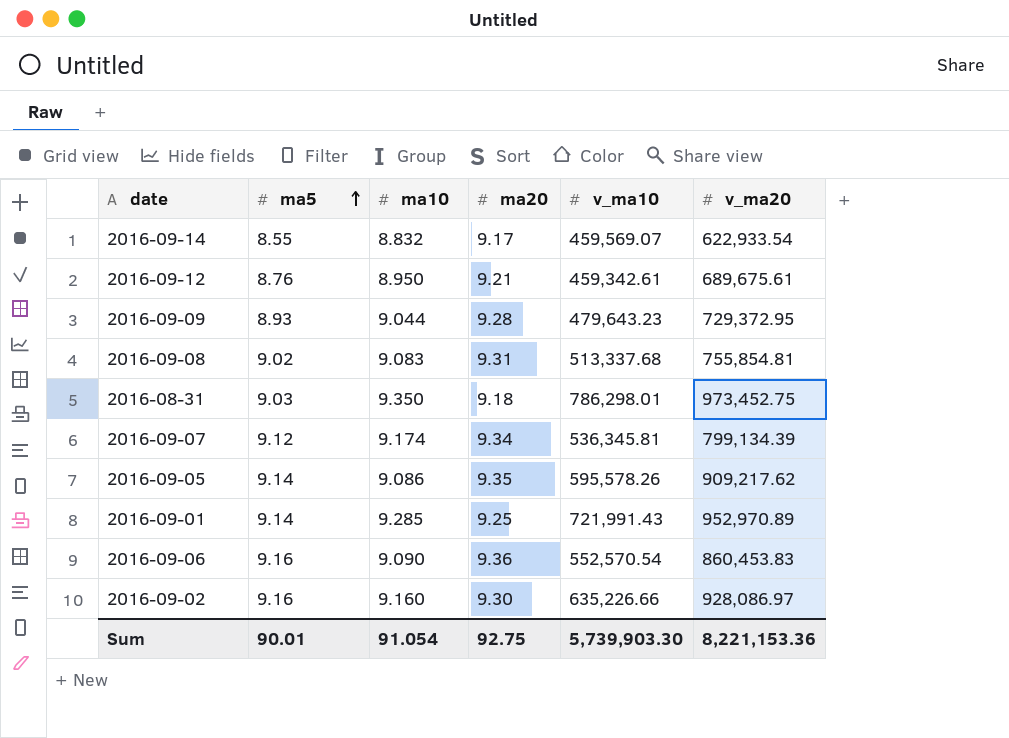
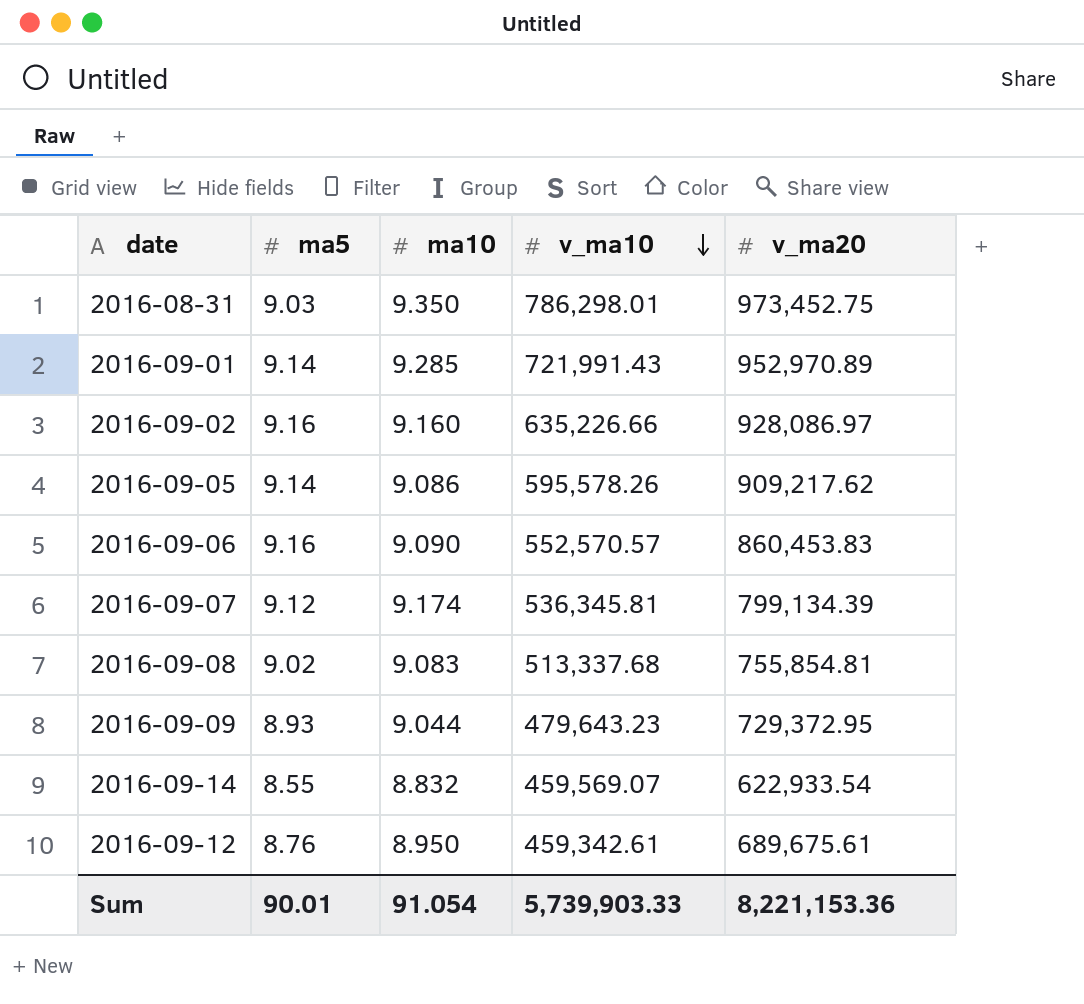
row order: ma5 ascending -> v_ma10 descending
column ma20 | position: 4 -> none
2016-09-06 | v_ma10: 552,570.54 -> 552,570.57
Sum | v_ma10: 5,739,903.30 -> 5,739,903.33

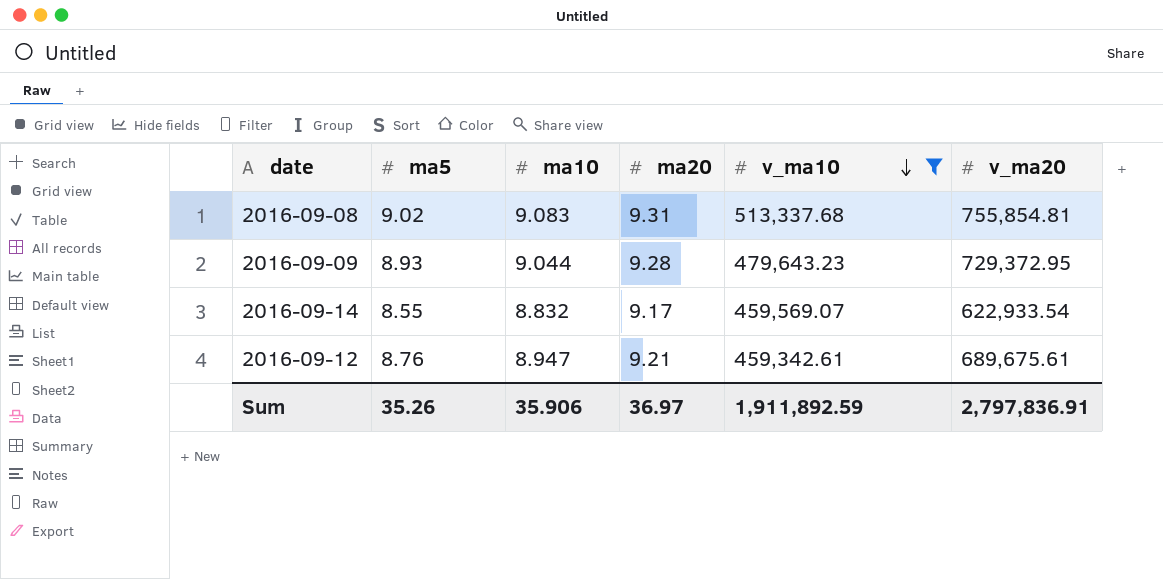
filter: none -> v_ma10 <= 513,337.68
column ma20 | position: none -> 4
2016-09-12 | ma10: 8.950 -> 8.947
Sum | ma5: 90.01 -> 35.26
Sum | ma10: 91.054 -> 35.906
Sum | v_ma10: 5,739,903.33 -> 1,911,892.59
Sum | v_ma20: 8,221,153.36 -> 2,797,836.91

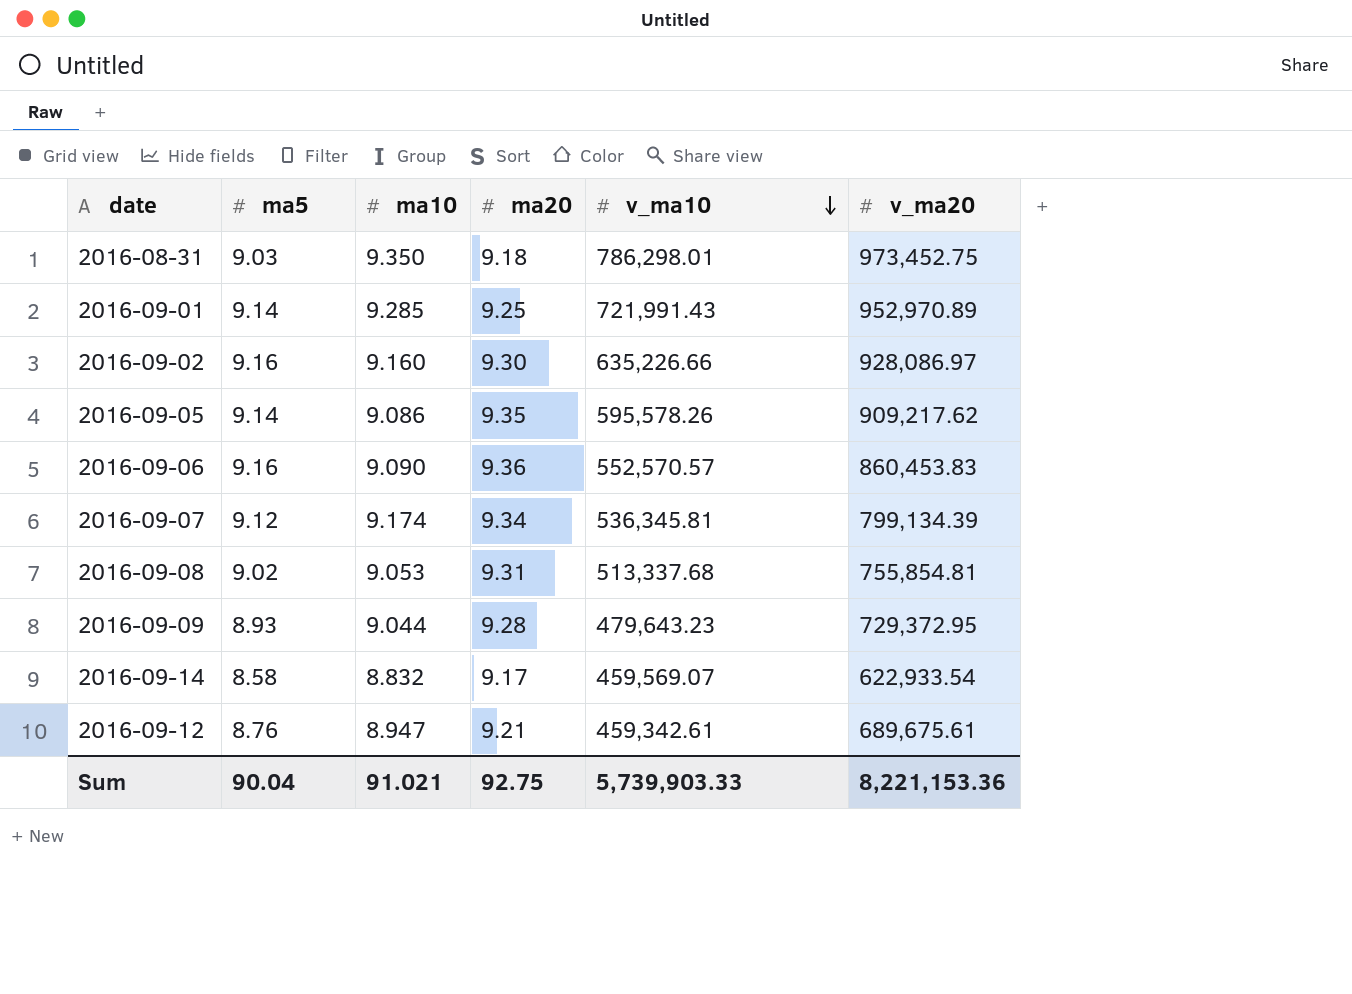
filter: v_ma10 <= 513,337.68 -> none
2016-09-08 | ma10: 9.083 -> 9.053
2016-09-14 | ma5: 8.55 -> 8.58
Sum | ma5: 35.26 -> 90.04
Sum | ma10: 35.906 -> 91.021
Sum | ma20: 36.97 -> 92.75
Sum | v_ma10: 1,911,892.59 -> 5,739,903.33
Sum | v_ma20: 2,797,836.91 -> 8,221,153.36

